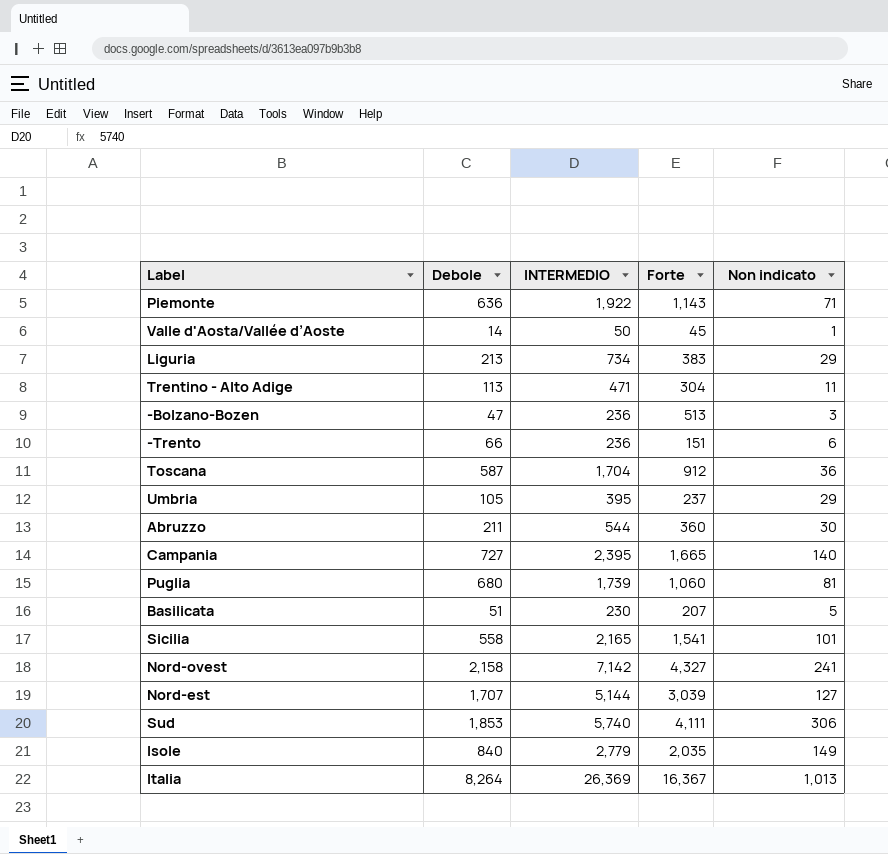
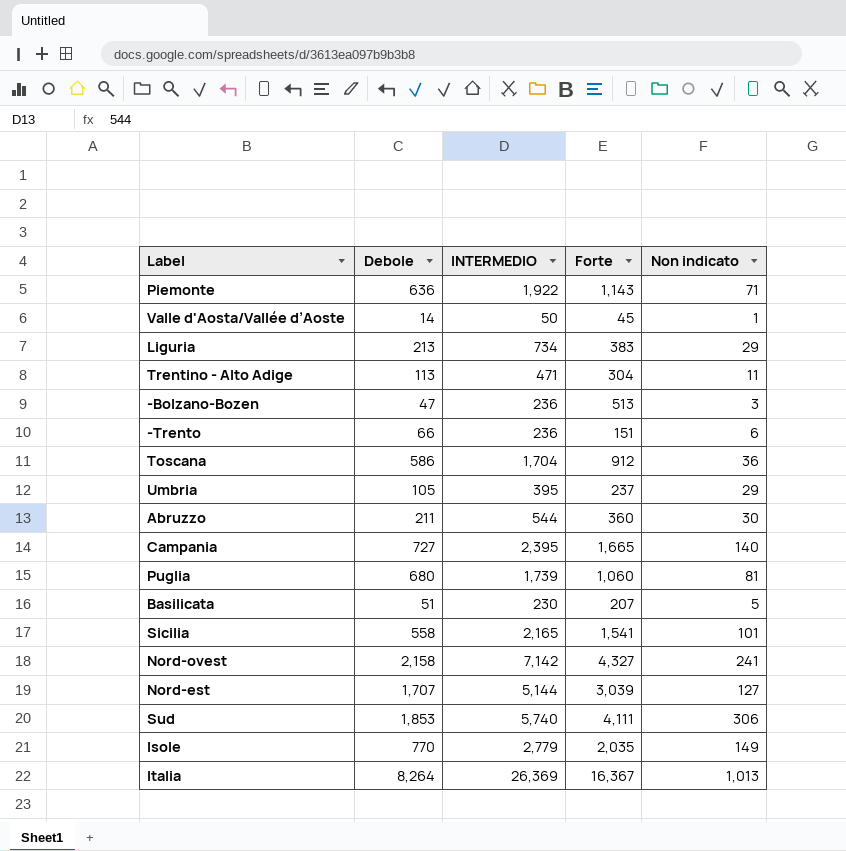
Toscana | Debole: 587 -> 586
Isole | Debole: 840 -> 770

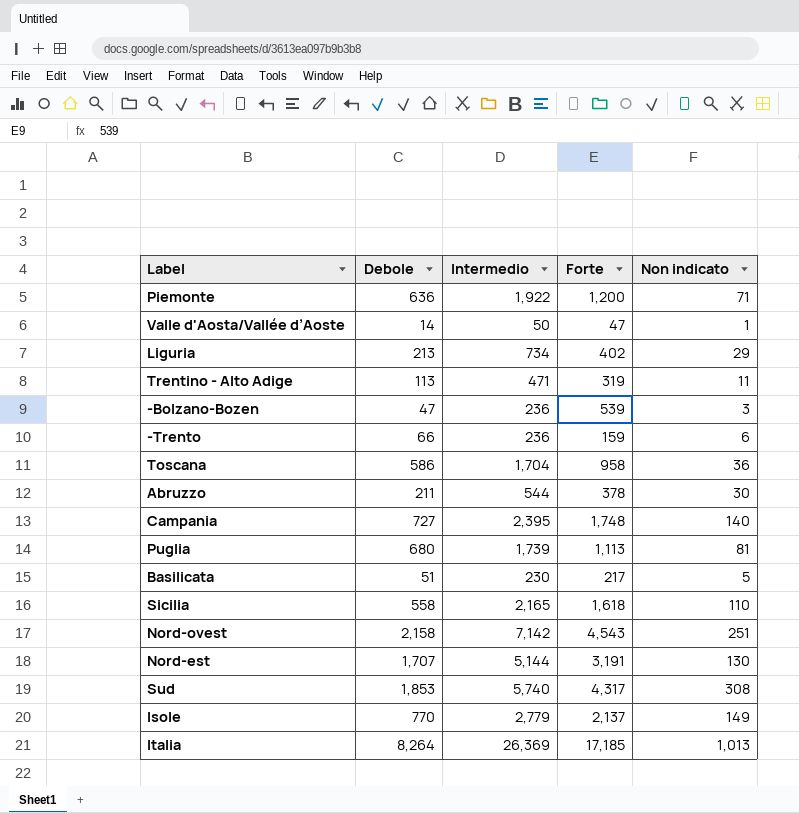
column name: INTERMEDIO -> Intermedio
row Umbria: 105 | 395 | 237 | 29 -> none
Piemonte | Forte: 1,143 -> 1,200
Valle d'Aosta/Vallée d’Aoste | Forte: 45 -> 47
Liguria | Forte: 383 -> 402
Trentino - Alto Adige | Forte: 304 -> 319
-Bolzano-Bozen | Forte: 513 -> 539
-Trento | Forte: 151 -> 159
Toscana | Forte: 912 -> 958
Abruzzo | Forte: 360 -> 378
Campania | Forte: 1,665 -> 1,748
Puglia | Forte: 1,060 -> 1,113
Basilicata | Forte: 207 -> 217
Sicilia | Forte: 1,541 -> 1,618
Sicilia | Non indicato: 101 -> 110
Nord-ovest | Forte: 4,327 -> 4,543
Nord-ovest | Non indicato: 241 -> 251
Nord-est | Forte: 3,039 -> 3,191
Nord-est | Non indicato: 127 -> 130
Sud | Forte: 4,111 -> 4,317
Sud | Non indicato: 306 -> 308
Isole | Forte: 2,035 -> 2,137
Italia | Forte: 16,367 -> 17,185

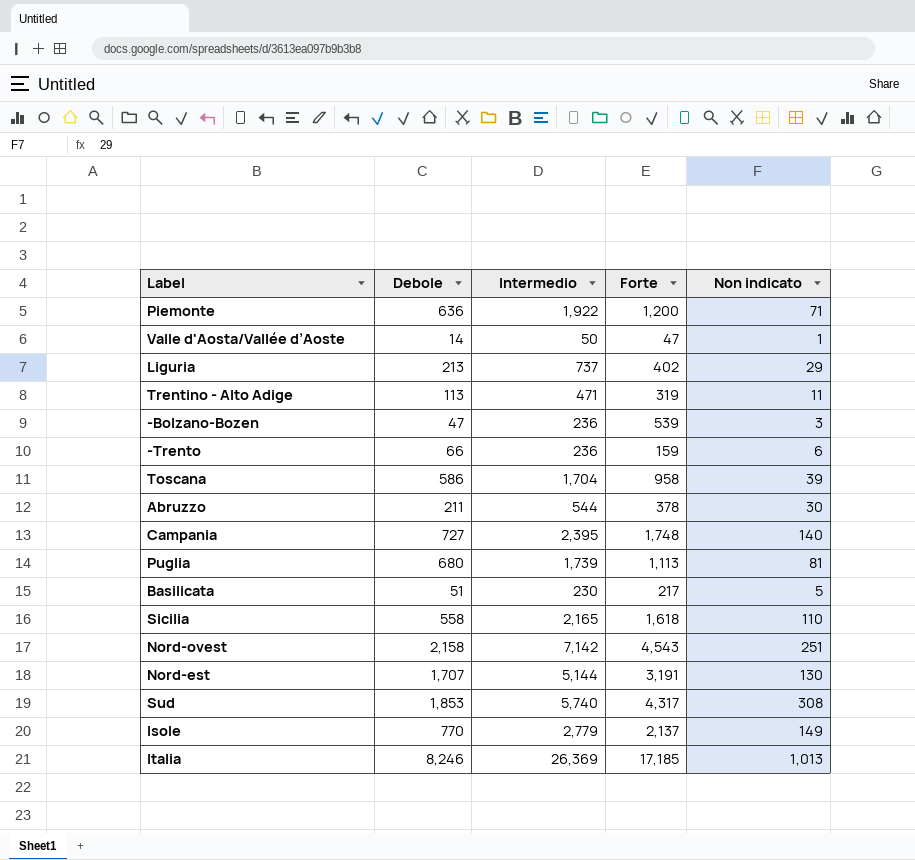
Liguria | Intermedio: 734 -> 737
Toscana | Non indicato: 36 -> 39
Italia | Debole: 8,264 -> 8,246

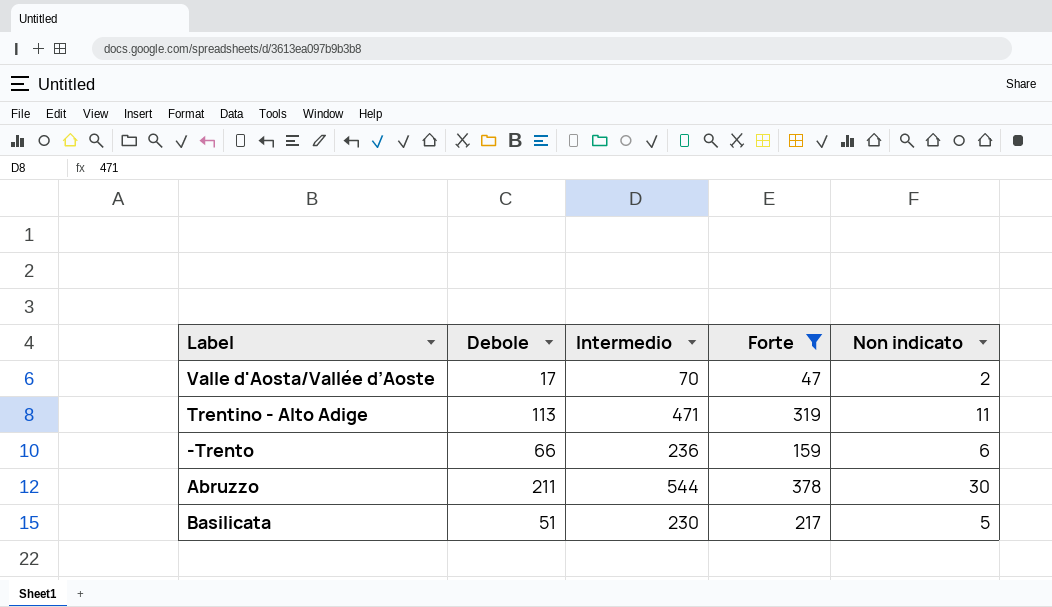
filter: none -> Forte <= 378
Valle d'Aosta/Vallée d’Aoste | Debole: 14 -> 17
Valle d'Aosta/Vallée d’Aoste | Intermedio: 50 -> 70
Valle d'Aosta/Vallée d’Aoste | Non indicato: 1 -> 2

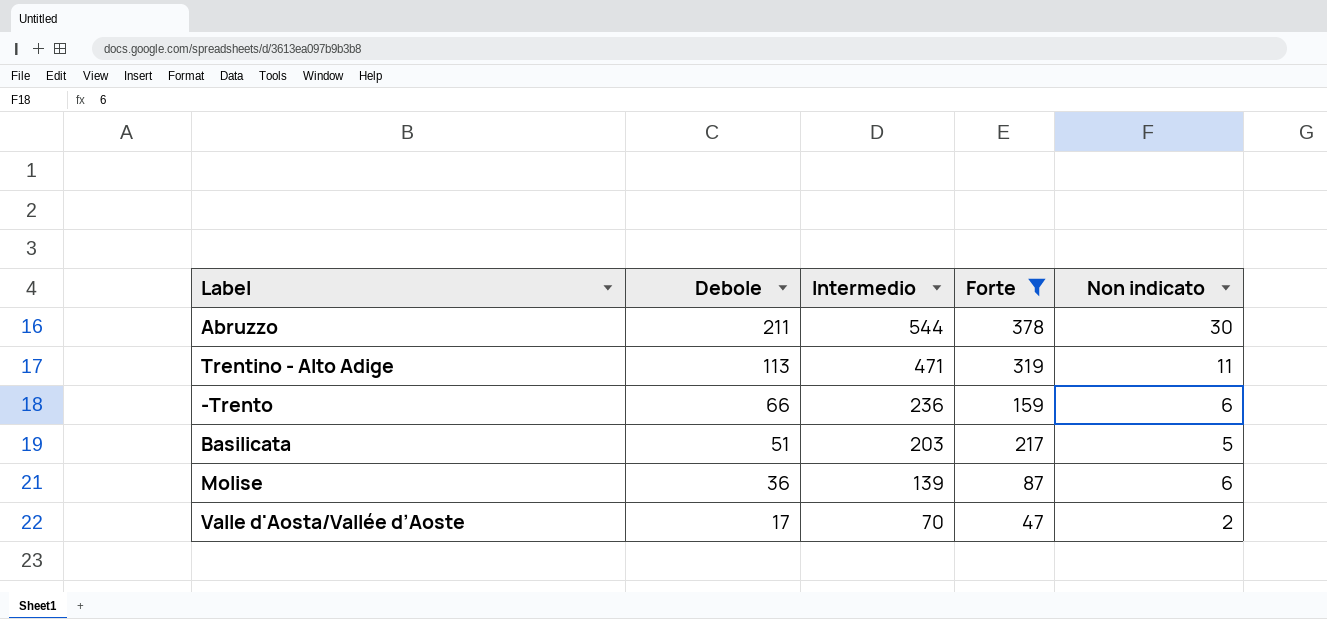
row order: none -> Debole descending
Basilicata | Intermedio: 230 -> 203
row Molise: none -> 36 | 139 | 87 | 6

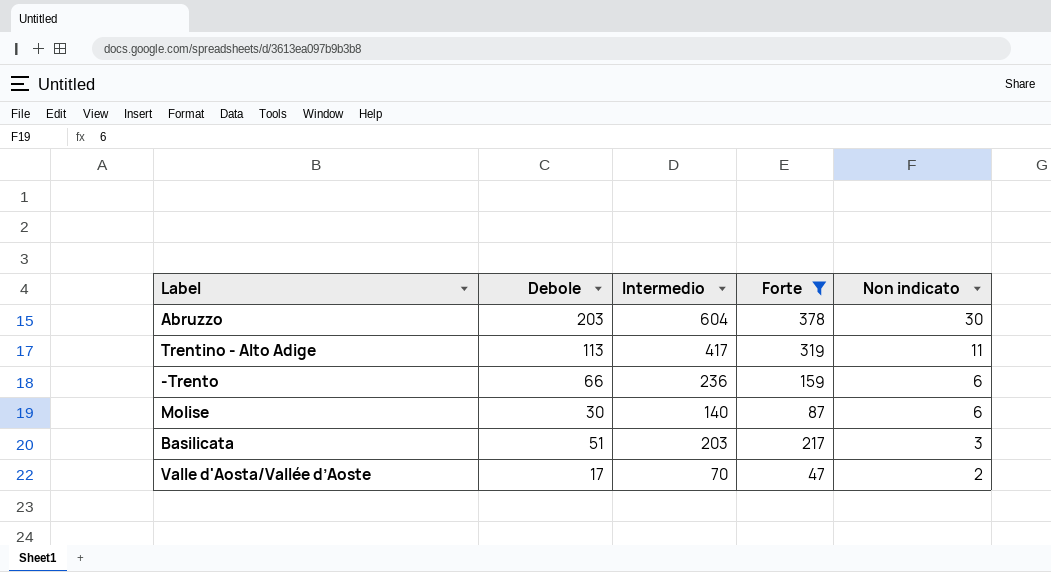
row order: Debole descending -> Non indicato descending
Abruzzo | Debole: 211 -> 203
Abruzzo | Intermedio: 544 -> 604
Trentino - Alto Adige | Intermedio: 471 -> 417
Molise | Debole: 36 -> 30
Molise | Intermedio: 139 -> 140
Basilicata | Non indicato: 5 -> 3

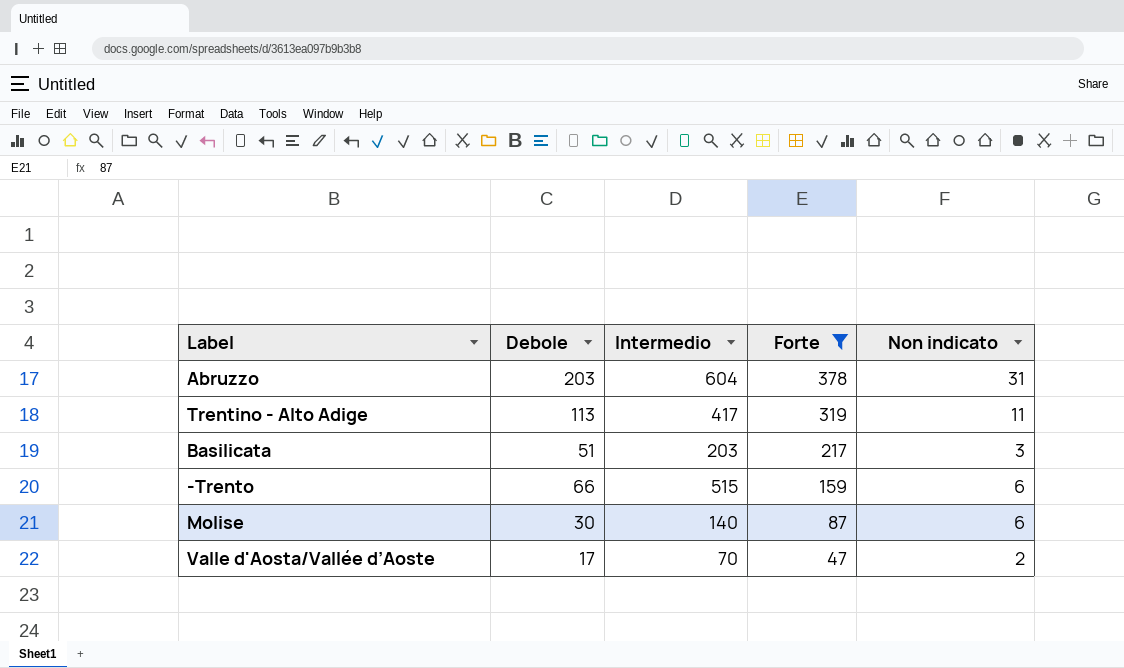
row order: Non indicato descending -> Forte descending
Abruzzo | Non indicato: 30 -> 31
-Trento | Intermedio: 236 -> 515

